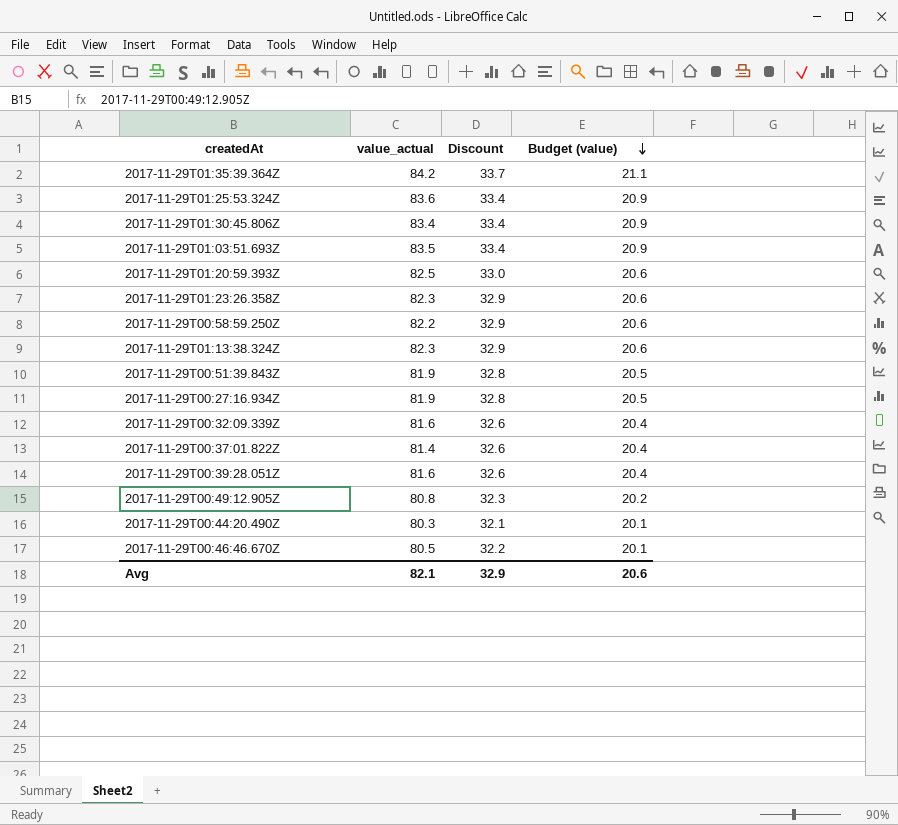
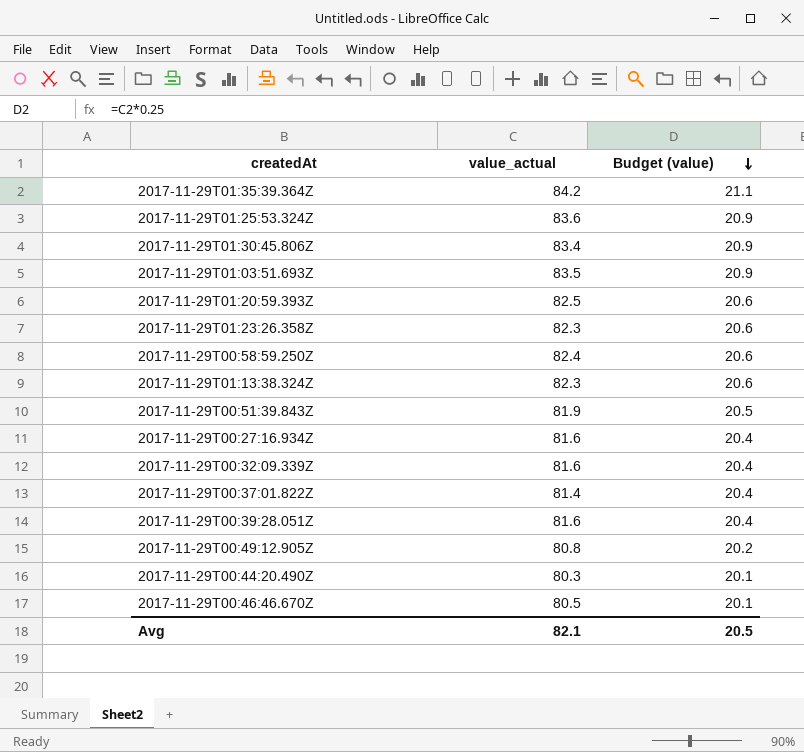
column Discount | formula: [value_actual] * 0.4 -> none
2017-11-29T00:58:59.250Z | value_actual: 82.2 -> 82.4
2017-11-29T00:27:16.934Z | value_actual: 81.9 -> 81.6
2017-11-29T00:27:16.934Z | Budget (value): 20.5 -> 20.4
Avg | Budget (value): 20.6 -> 20.5

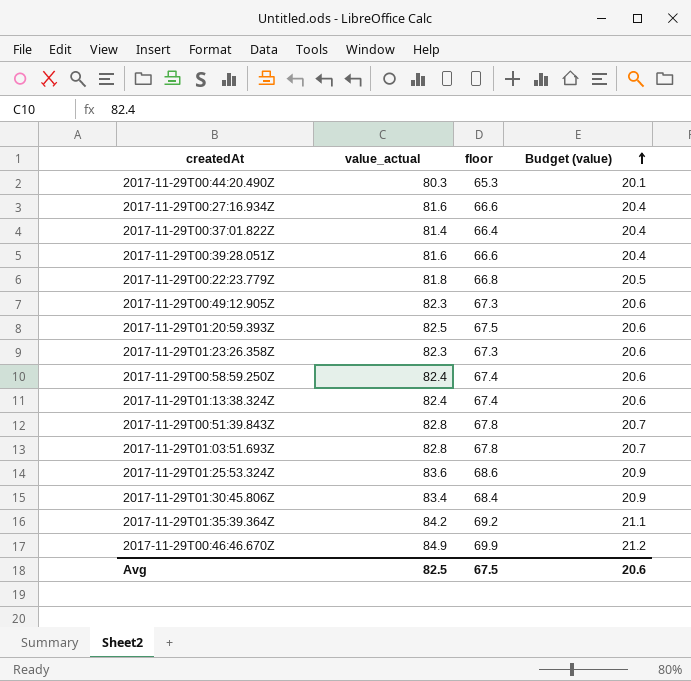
row order: Budget (value) descending -> Budget (value) ascending
column floor | formula: none -> [value_actual] - 15
row 2017-11-29T00:32:09.339Z: 81.6 | 20.4 -> none
row 2017-11-29T00:22:23.779Z: none -> 81.8 | 66.8 | 20.5
2017-11-29T00:49:12.905Z | value_actual: 80.8 -> 82.3
2017-11-29T00:49:12.905Z | Budget (value): 20.2 -> 20.6
2017-11-29T01:13:38.324Z | value_actual: 82.3 -> 82.4
2017-11-29T00:51:39.843Z | value_actual: 81.9 -> 82.8
2017-11-29T00:51:39.843Z | Budget (value): 20.5 -> 20.7
2017-11-29T01:03:51.693Z | value_actual: 83.5 -> 82.8
2017-11-29T01:03:51.693Z | Budget (value): 20.9 -> 20.7
2017-11-29T00:46:46.670Z | value_actual: 80.5 -> 84.9
2017-11-29T00:46:46.670Z | Budget (value): 20.1 -> 21.2
Avg | value_actual: 82.1 -> 82.5
Avg | Budget (value): 20.5 -> 20.6

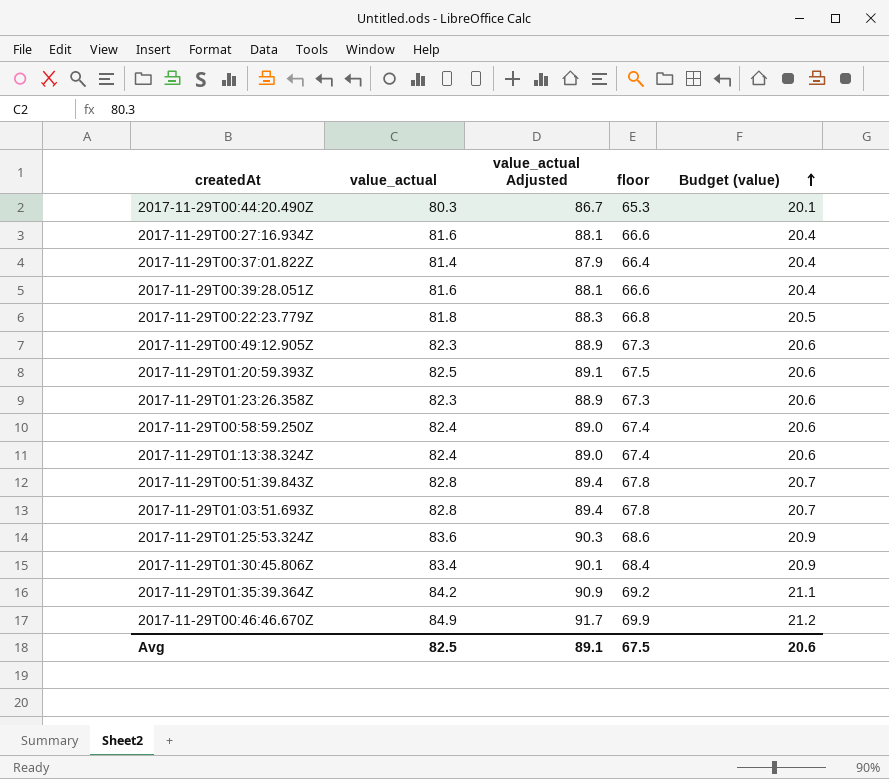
column value_actual Adjusted | formula: none -> [value_actual] * 1.08

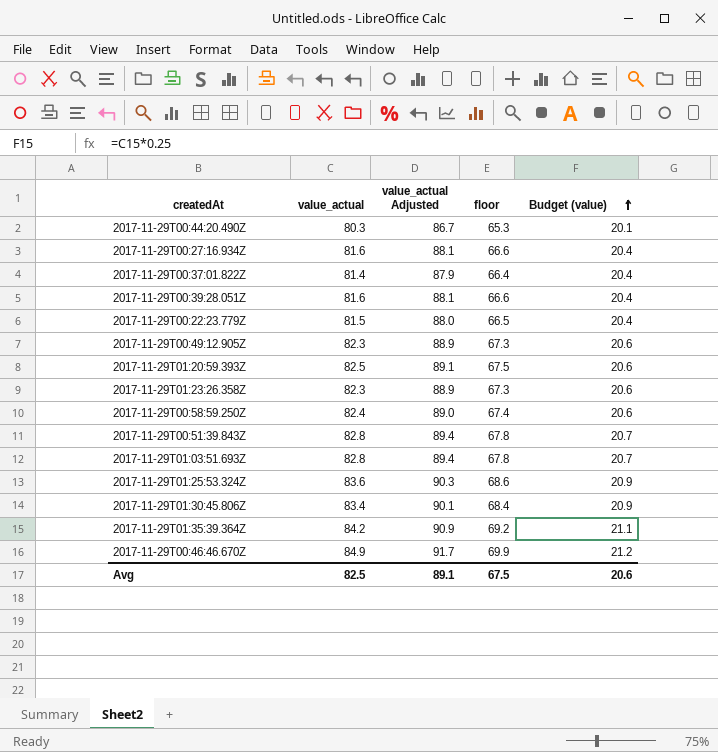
row 2017-11-29T01:13:38.324Z: 82.4 | 89.0 | 67.4 | 20.6 -> none
2017-11-29T00:22:23.779Z | value_actual: 81.8 -> 81.5
2017-11-29T00:22:23.779Z | value_actual Adjusted: 88.3 -> 88.0
2017-11-29T00:22:23.779Z | floor: 66.8 -> 66.5
2017-11-29T00:22:23.779Z | Budget (value): 20.5 -> 20.4

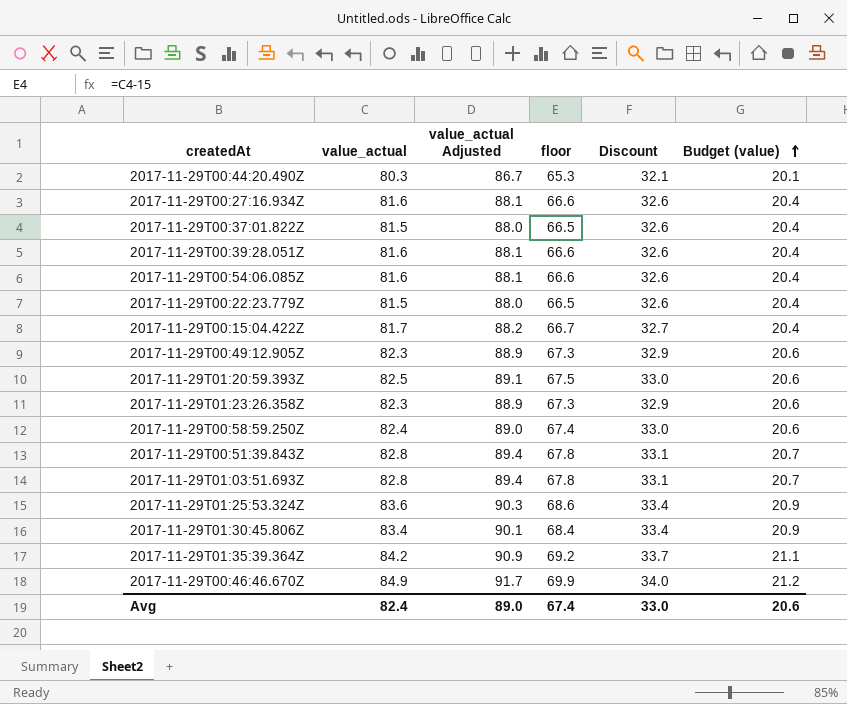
column Discount | formula: none -> [value_actual] * 0.4
2017-11-29T00:37:01.822Z | value_actual: 81.4 -> 81.5
2017-11-29T00:37:01.822Z | value_actual Adjusted: 87.9 -> 88.0
2017-11-29T00:37:01.822Z | floor: 66.4 -> 66.5
row 2017-11-29T00:54:06.085Z: none -> 81.6 | 88.1 | 66.6 | 32.6 | 20.4
row 2017-11-29T00:15:04.422Z: none -> 81.7 | 88.2 | 66.7 | 32.7 | 20.4
Avg | value_actual: 82.5 -> 82.4
Avg | value_actual Adjusted: 89.1 -> 89.0
Avg | floor: 67.5 -> 67.4

